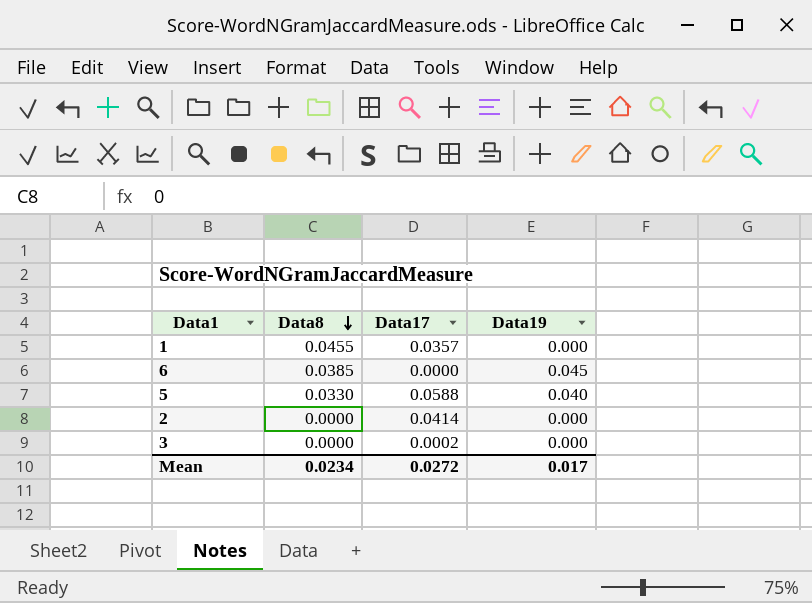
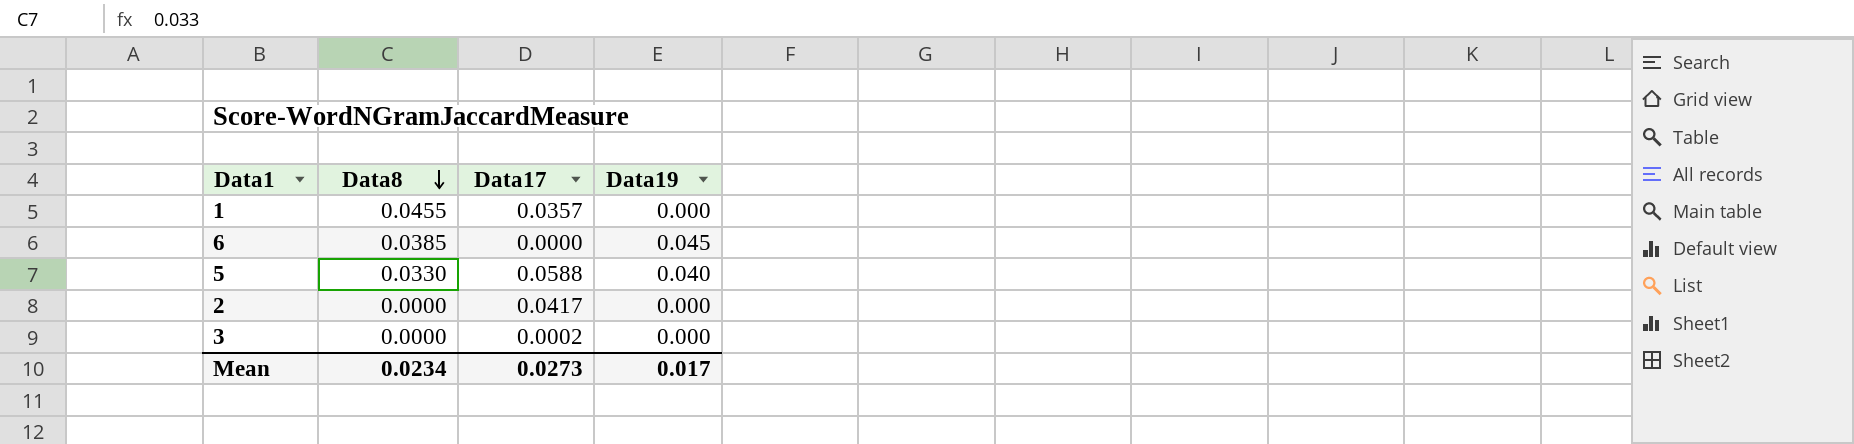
2 | Data17: 0.0414 -> 0.0417
Mean | Data17: 0.0272 -> 0.0273

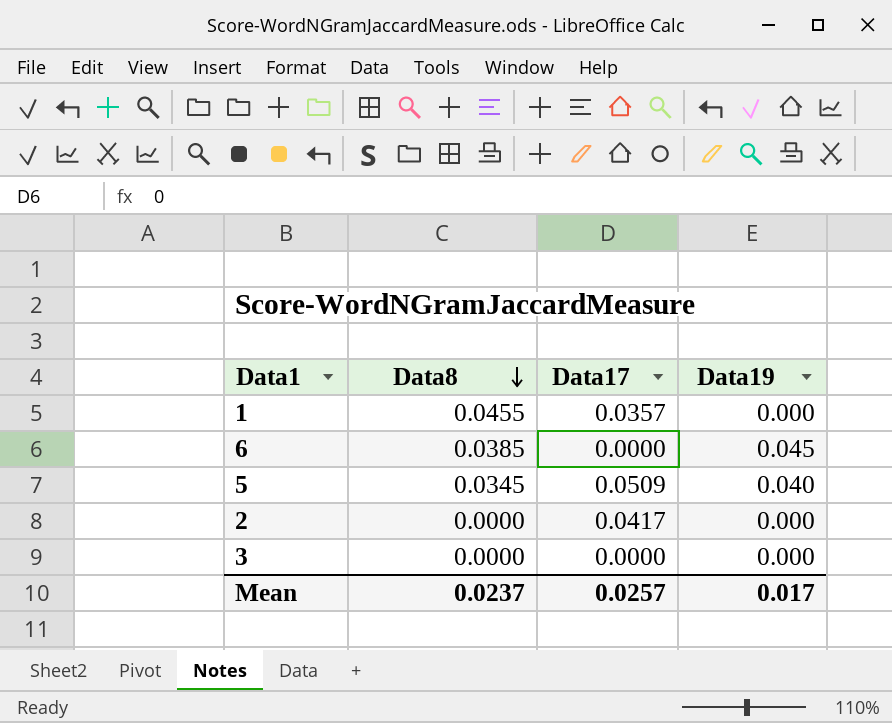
5 | Data8: 0.0330 -> 0.0345
5 | Data17: 0.0588 -> 0.0509
3 | Data17: 0.0002 -> 0.0000
Mean | Data8: 0.0234 -> 0.0237
Mean | Data17: 0.0273 -> 0.0257

